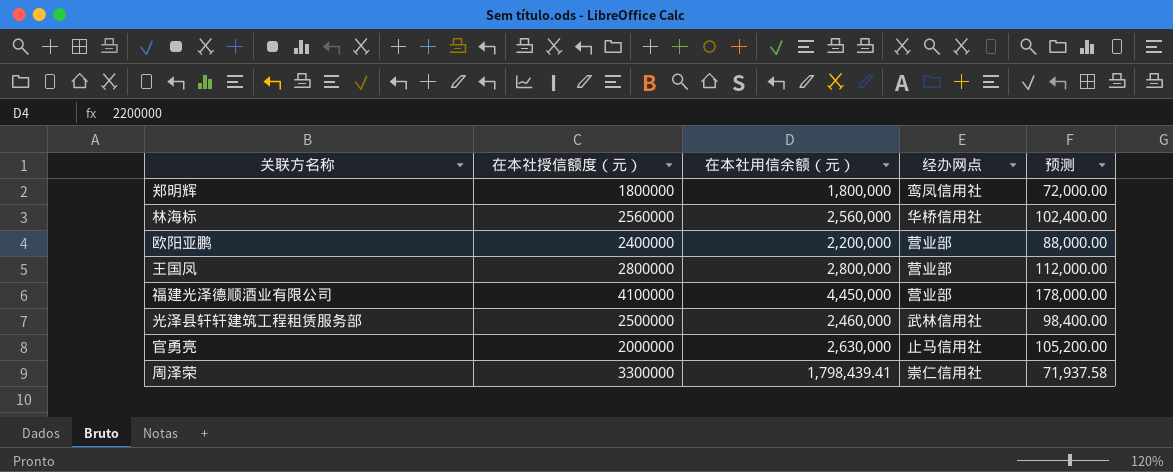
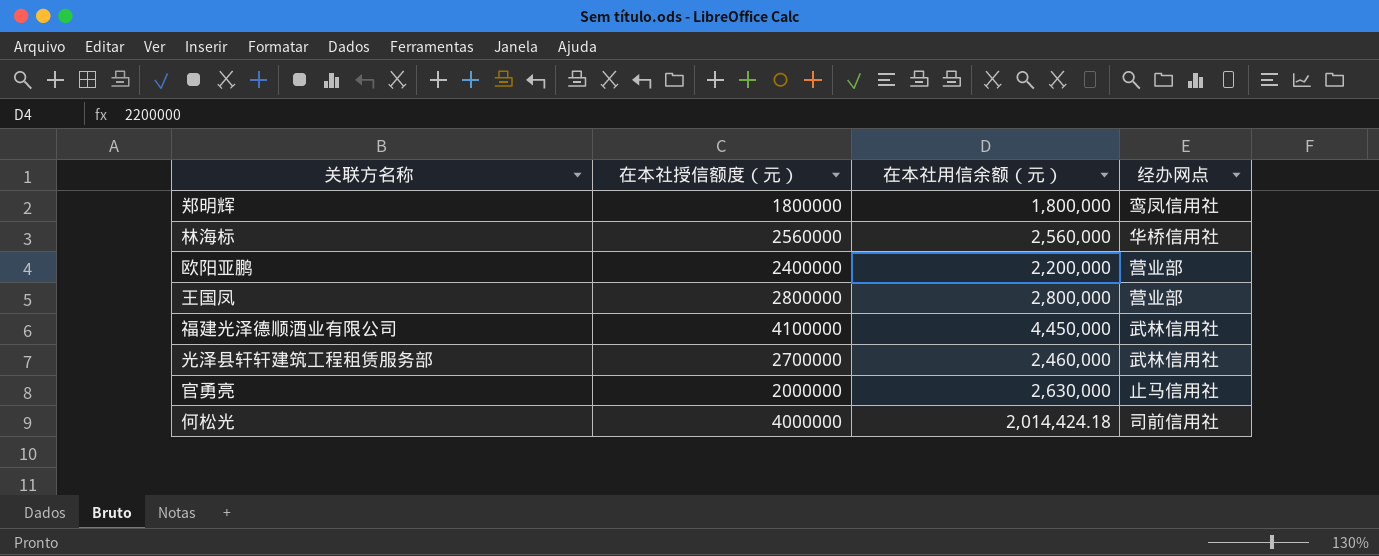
column 预测 | formula: [在本社用信余额（元）] * 0.04 -> none
row 周泽荣: 3300000 | 1,798,439.41 | 崇仁信用社 | 71,937.58 -> none
福建光泽德顺酒业有限公司 | 经办网点: 营业部 -> 武林信用社
光泽县轩轩建筑工程租赁服务部 | 在本社授信额度（元）: 2500000 -> 2700000
row 何松光: none -> 4000000 | 2,014,424.18 | 司前信用社

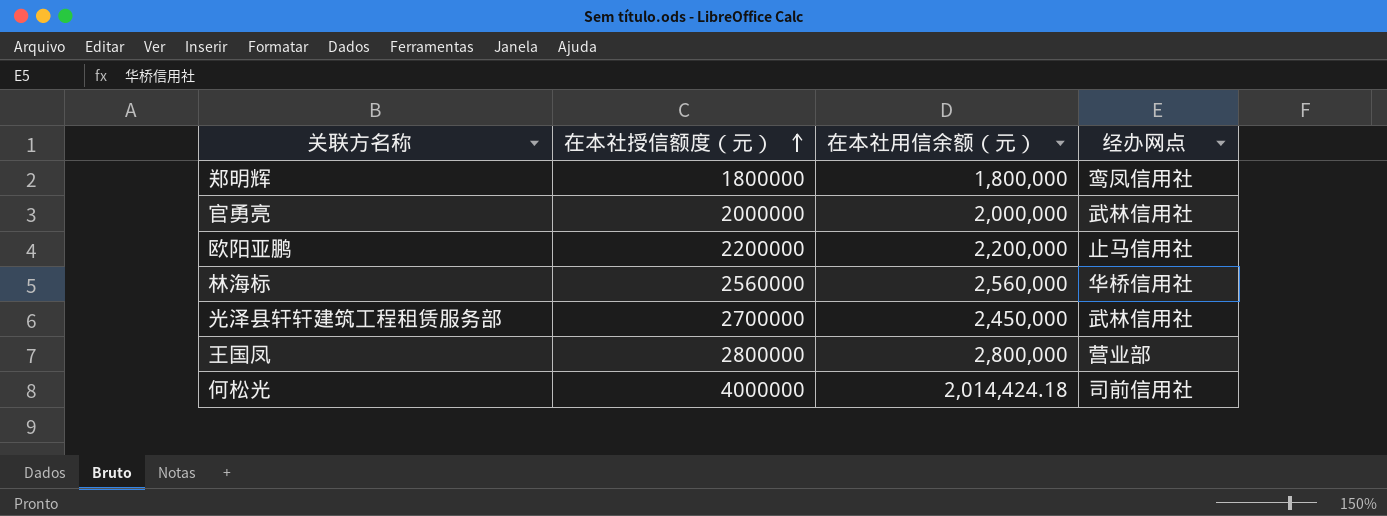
row order: none -> 在本社授信额度（元） ascending
row 福建光泽德顺酒业有限公司: 4100000 | 4,450,000 | 武林信用社 -> none
官勇亮 | 在本社用信余额（元）: 2,630,000 -> 2,000,000
官勇亮 | 经办网点: 止马信用社 -> 武林信用社
欧阳亚鹏 | 在本社授信额度（元）: 2400000 -> 2200000
欧阳亚鹏 | 经办网点: 营业部 -> 止马信用社
光泽县轩轩建筑工程租赁服务部 | 在本社用信余额（元）: 2,460,000 -> 2,450,000

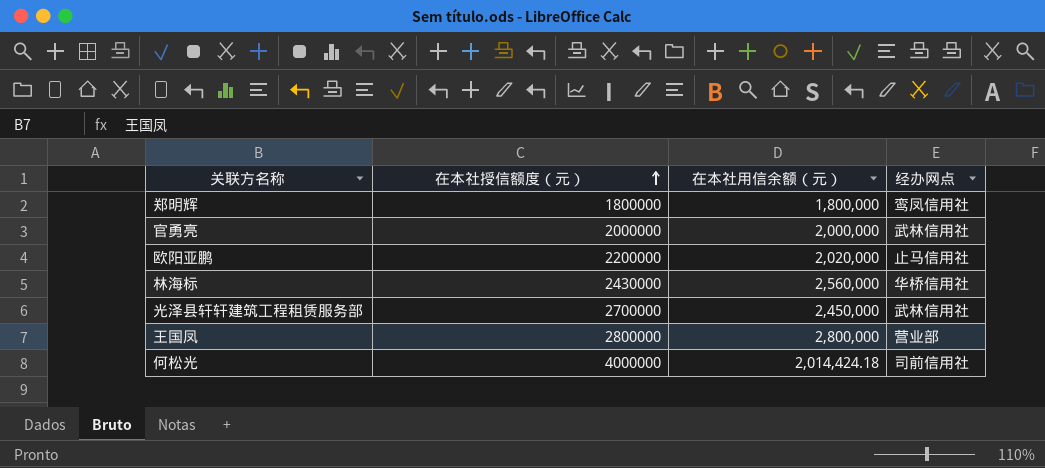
欧阳亚鹏 | 在本社用信余额（元）: 2,200,000 -> 2,020,000
林海标 | 在本社授信额度（元）: 2560000 -> 2430000

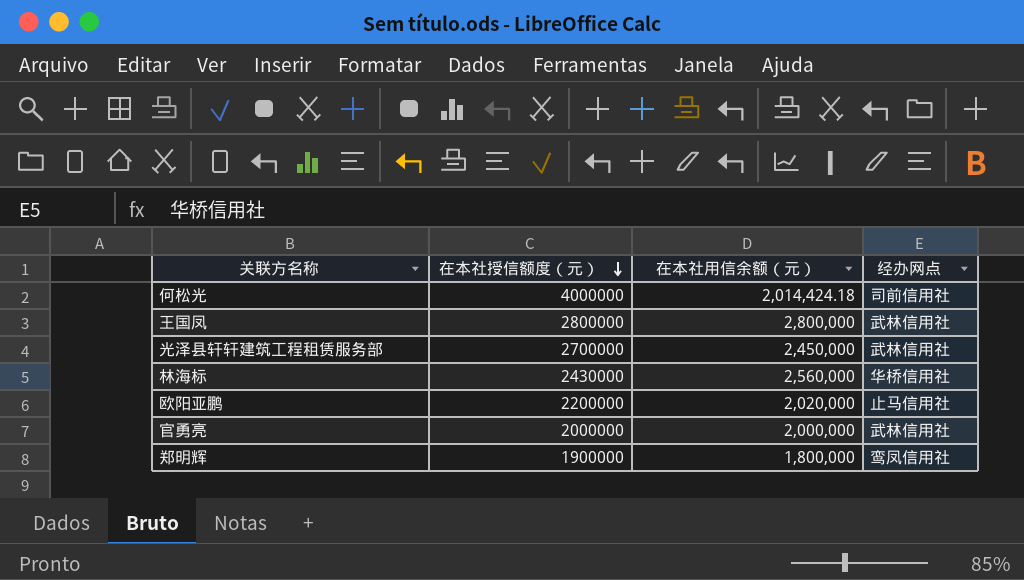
row order: 在本社授信额度（元） ascending -> 在本社授信额度（元） descending
王国凤 | 经办网点: 营业部 -> 武林信用社
郑明辉 | 在本社授信额度（元）: 1800000 -> 1900000

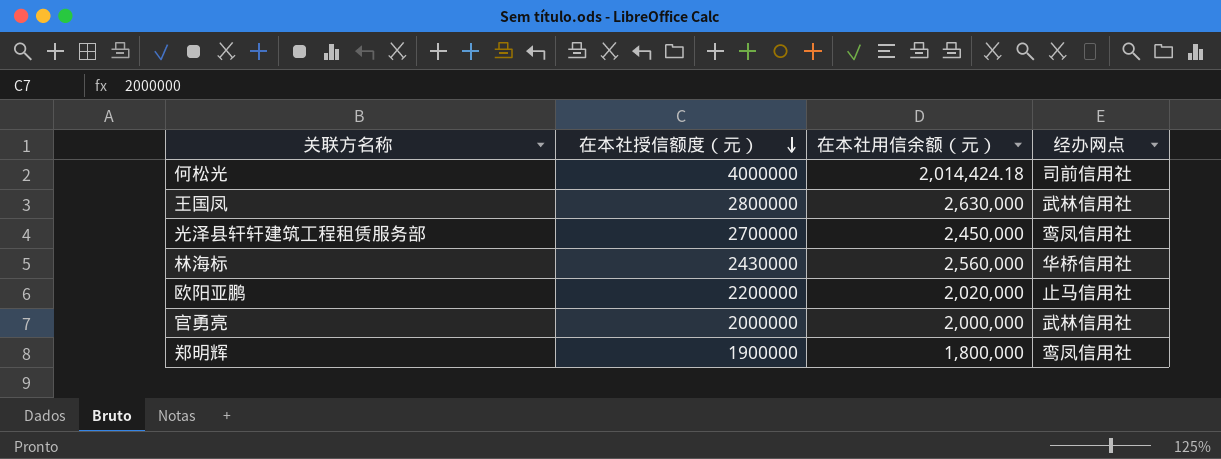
王国凤 | 在本社用信余额（元）: 2,800,000 -> 2,630,000
光泽县轩轩建筑工程租赁服务部 | 经办网点: 武林信用社 -> 鸾凤信用社

